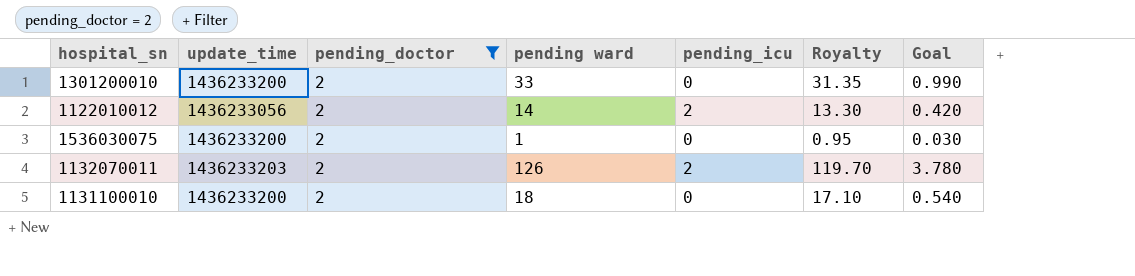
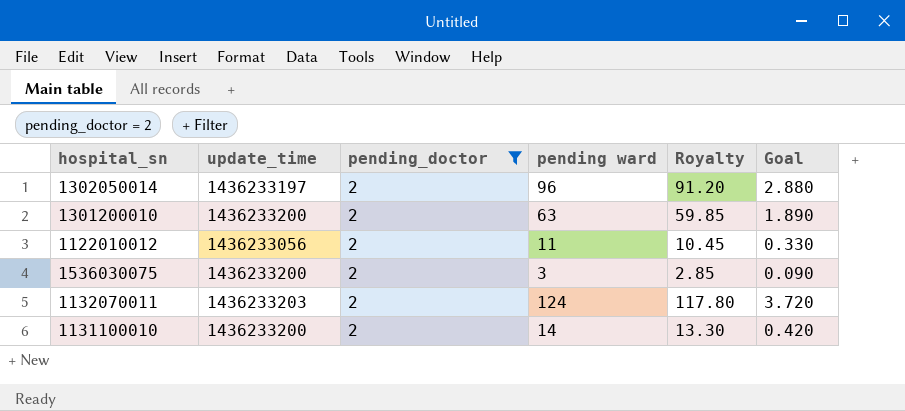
column pending_icu | position: 5 -> none
row 1302050014: none -> 1436233197 | 2 | 96 | 91.20 | 2.880
1301200010 | pending ward: 33 -> 63
1301200010 | Royalty: 31.35 -> 59.85
1301200010 | Goal: 0.990 -> 1.890
1122010012 | pending ward: 14 -> 11
1122010012 | Royalty: 13.30 -> 10.45
1122010012 | Goal: 0.420 -> 0.330
1536030075 | pending ward: 1 -> 3
1536030075 | Royalty: 0.95 -> 2.85
1536030075 | Goal: 0.030 -> 0.090
1132070011 | pending ward: 126 -> 124
1132070011 | Royalty: 119.70 -> 117.80
1132070011 | Goal: 3.780 -> 3.720
1131100010 | pending ward: 18 -> 14
1131100010 | Royalty: 17.10 -> 13.30
1131100010 | Goal: 0.540 -> 0.420

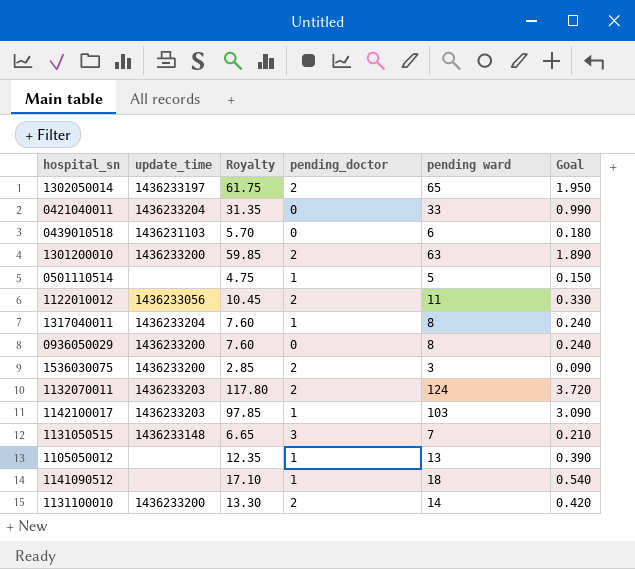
filter: pending_doctor = 2 -> none
column Royalty | position: 5 -> 3
1302050014 | Royalty: 91.20 -> 61.75
1302050014 | pending ward: 96 -> 65
1302050014 | Goal: 2.880 -> 1.950

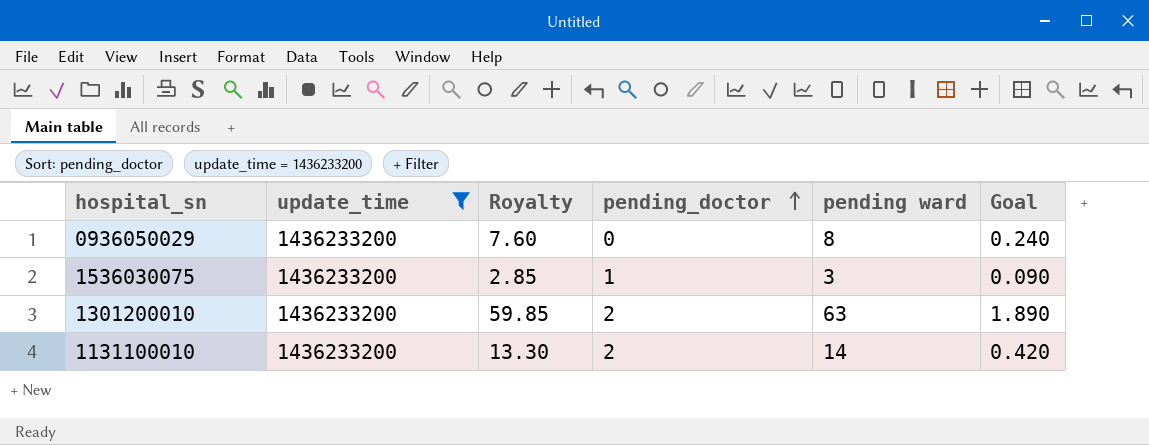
filter: none -> update_time = 1436233200
row order: none -> pending_doctor ascending
1536030075 | pending_doctor: 2 -> 1

